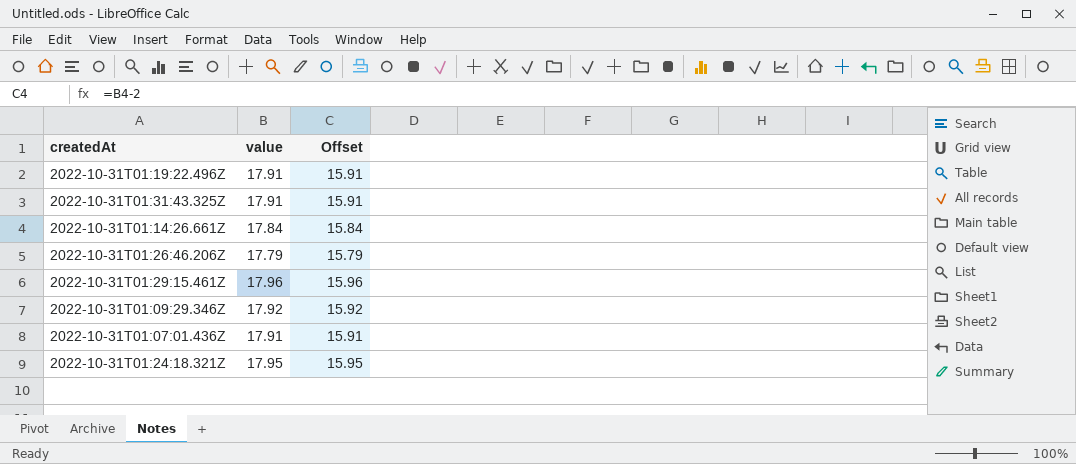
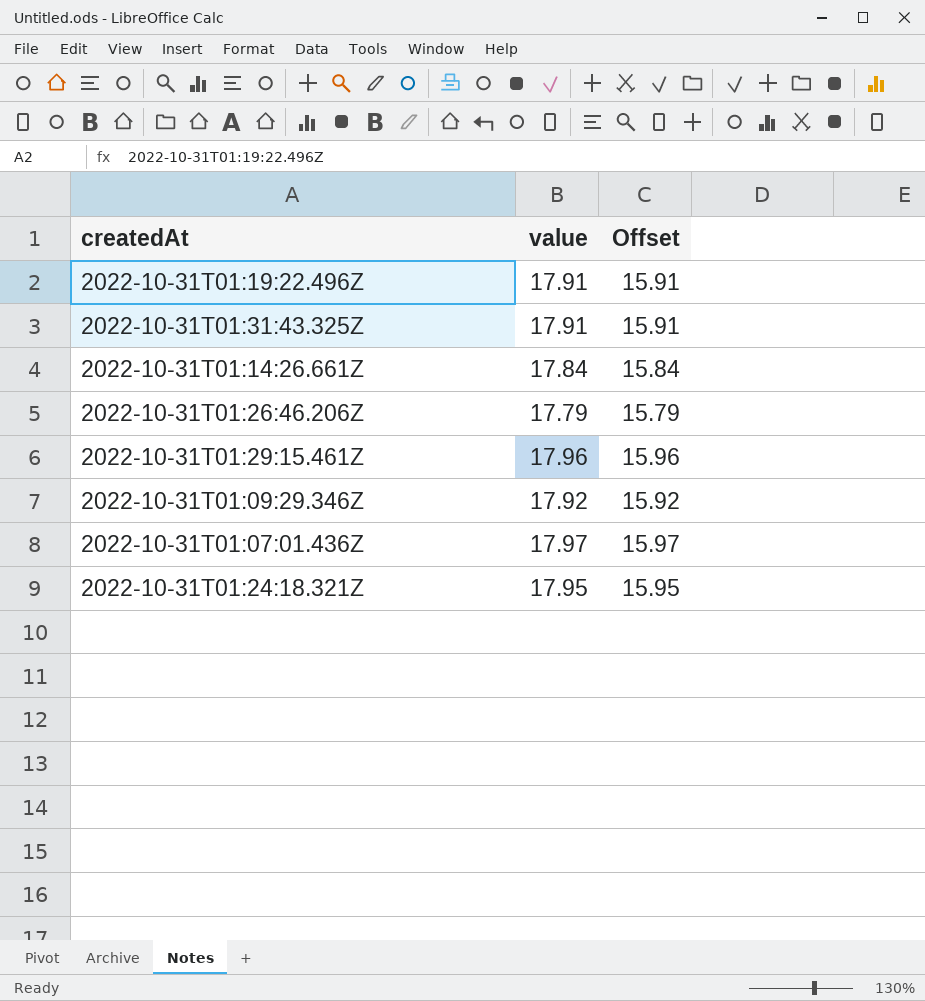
2022-10-31T01:07:01.436Z | value: 17.91 -> 17.97
2022-10-31T01:07:01.436Z | Offset: 15.91 -> 15.97

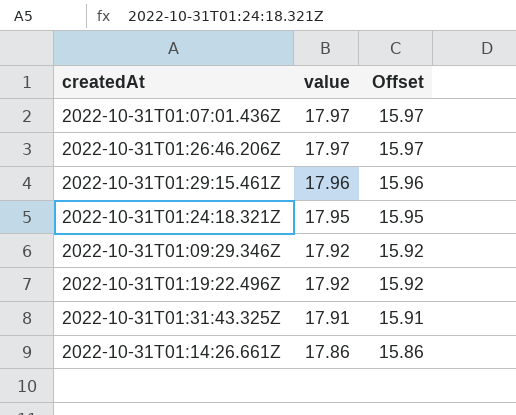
row order: none -> value descending
2022-10-31T01:26:46.206Z | value: 17.79 -> 17.97
2022-10-31T01:26:46.206Z | Offset: 15.79 -> 15.97
2022-10-31T01:19:22.496Z | value: 17.91 -> 17.92
2022-10-31T01:19:22.496Z | Offset: 15.91 -> 15.92
2022-10-31T01:14:26.661Z | value: 17.84 -> 17.86
2022-10-31T01:14:26.661Z | Offset: 15.84 -> 15.86

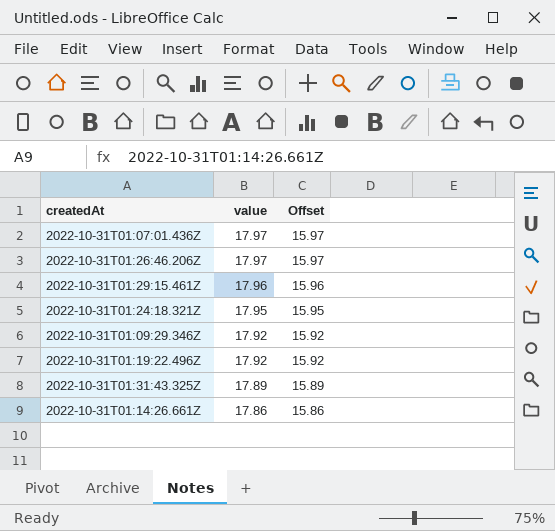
2022-10-31T01:31:43.325Z | value: 17.91 -> 17.89
2022-10-31T01:31:43.325Z | Offset: 15.91 -> 15.89

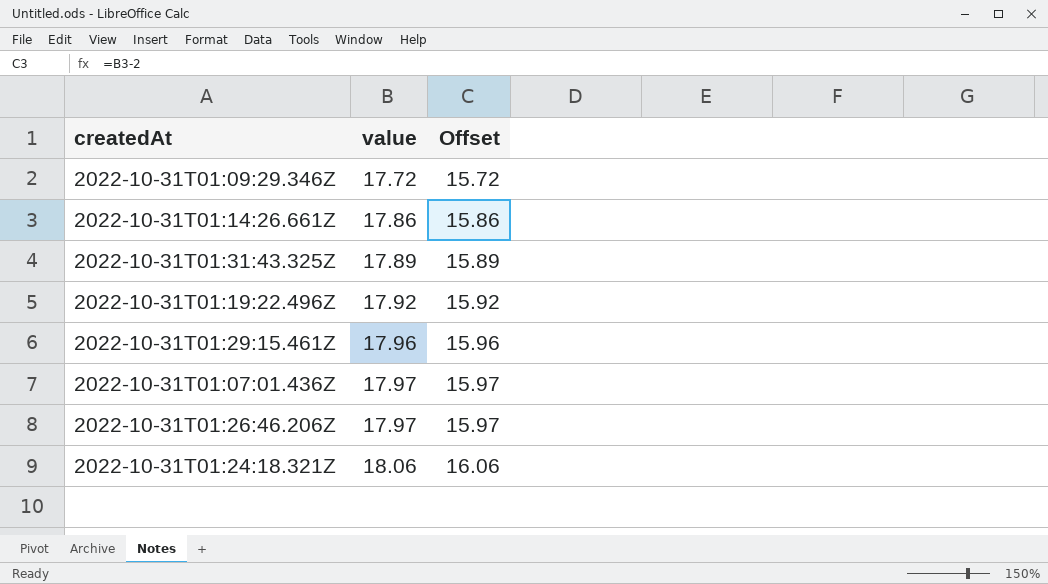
row order: value descending -> value ascending
2022-10-31T01:09:29.346Z | value: 17.92 -> 17.72
2022-10-31T01:09:29.346Z | Offset: 15.92 -> 15.72
2022-10-31T01:24:18.321Z | value: 17.95 -> 18.06
2022-10-31T01:24:18.321Z | Offset: 15.95 -> 16.06

